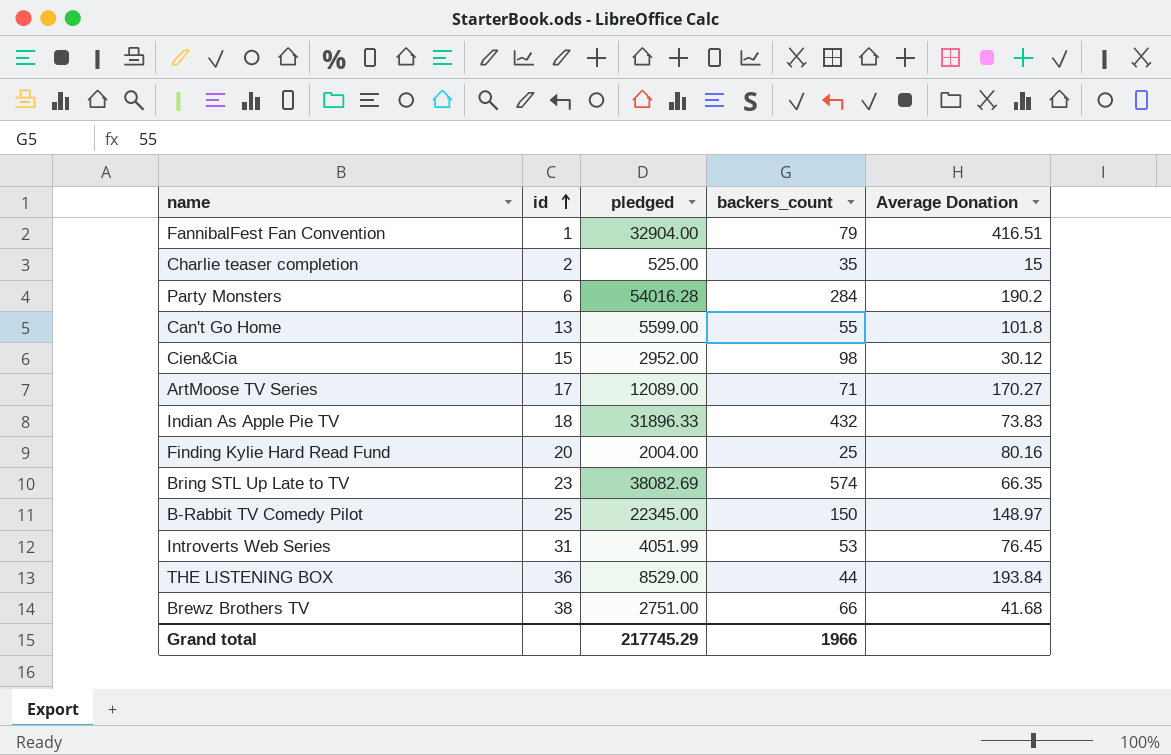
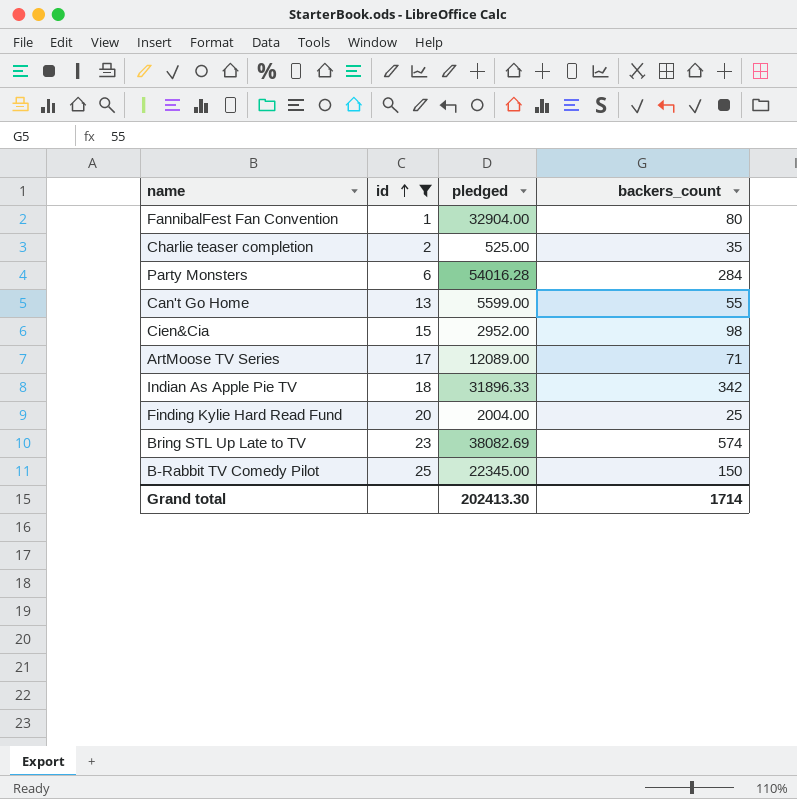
filter: none -> id <= 25
column Average Donation | formula: [pledged] / [backers_count] -> none
FannibalFest Fan Convention | backers_count: 79 -> 80
Indian As Apple Pie TV | backers_count: 432 -> 342
Grand total | pledged: 217745.29 -> 202413.30
Grand total | backers_count: 1966 -> 1714

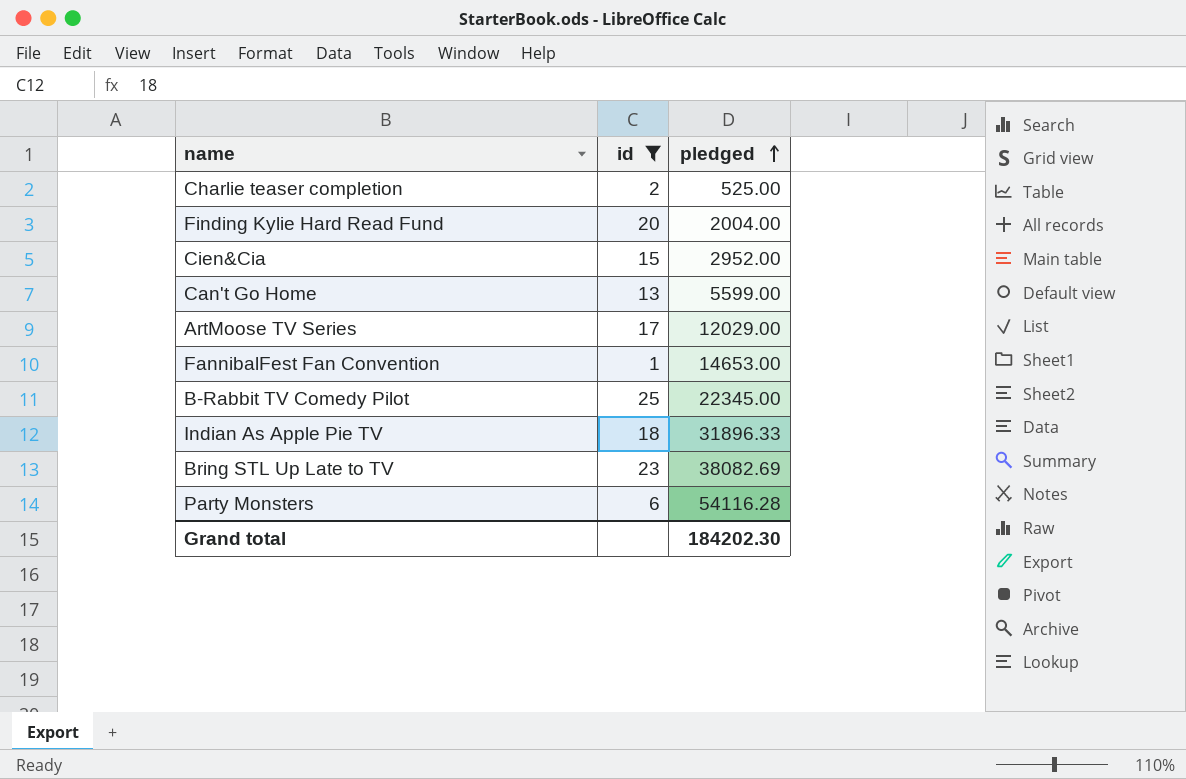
row order: id ascending -> pledged ascending
column backers_count | position: 4 -> none
ArtMoose TV Series | pledged: 12089.00 -> 12029.00
FannibalFest Fan Convention | pledged: 32904.00 -> 14653.00
Party Monsters | pledged: 54016.28 -> 54116.28
Grand total | pledged: 202413.30 -> 184202.30

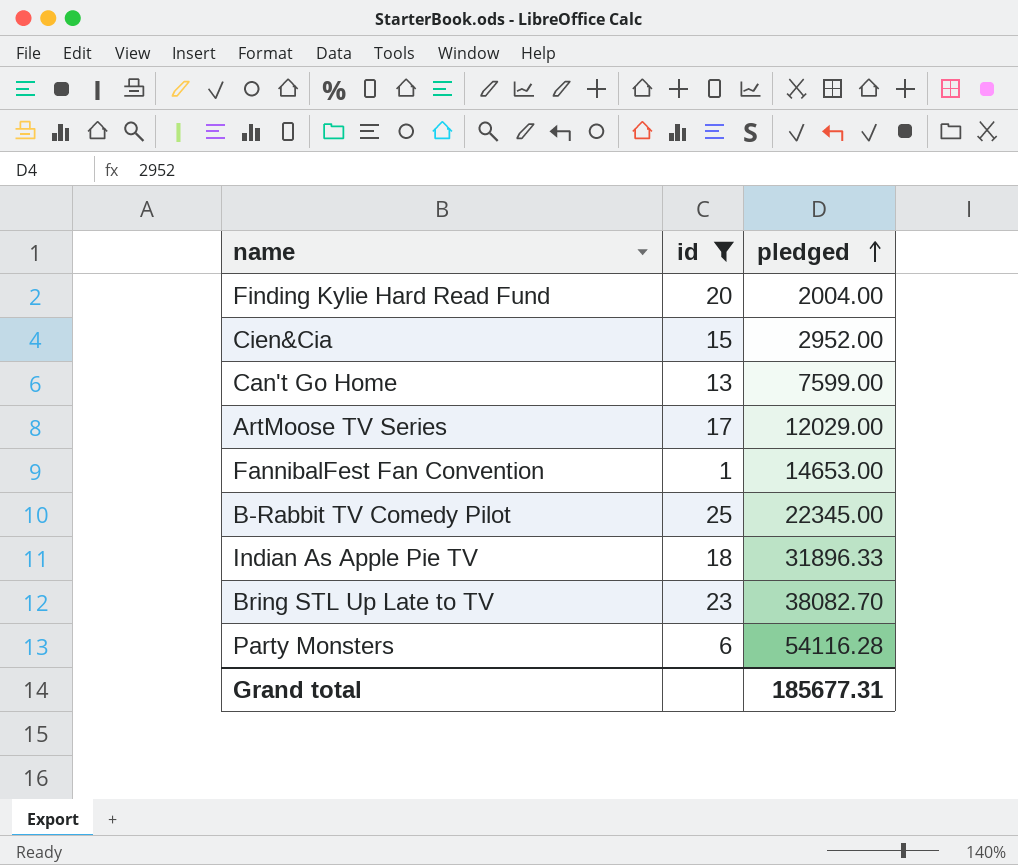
row Charlie teaser completion: 2 | 525.00 -> none
Can't Go Home | pledged: 5599.00 -> 7599.00
Bring STL Up Late to TV | pledged: 38082.69 -> 38082.70
Grand total | pledged: 184202.30 -> 185677.31

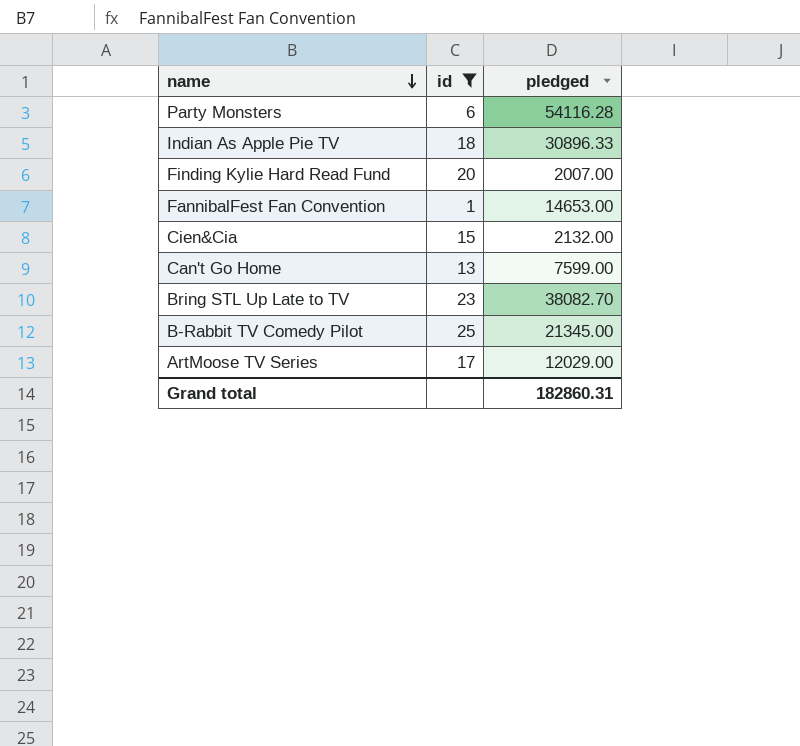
row order: pledged ascending -> name descending
Indian As Apple Pie TV | pledged: 31896.33 -> 30896.33
Finding Kylie Hard Read Fund | pledged: 2004.00 -> 2007.00
Cien&Cia | pledged: 2952.00 -> 2132.00
B-Rabbit TV Comedy Pilot | pledged: 22345.00 -> 21345.00
Grand total | pledged: 185677.31 -> 182860.31

